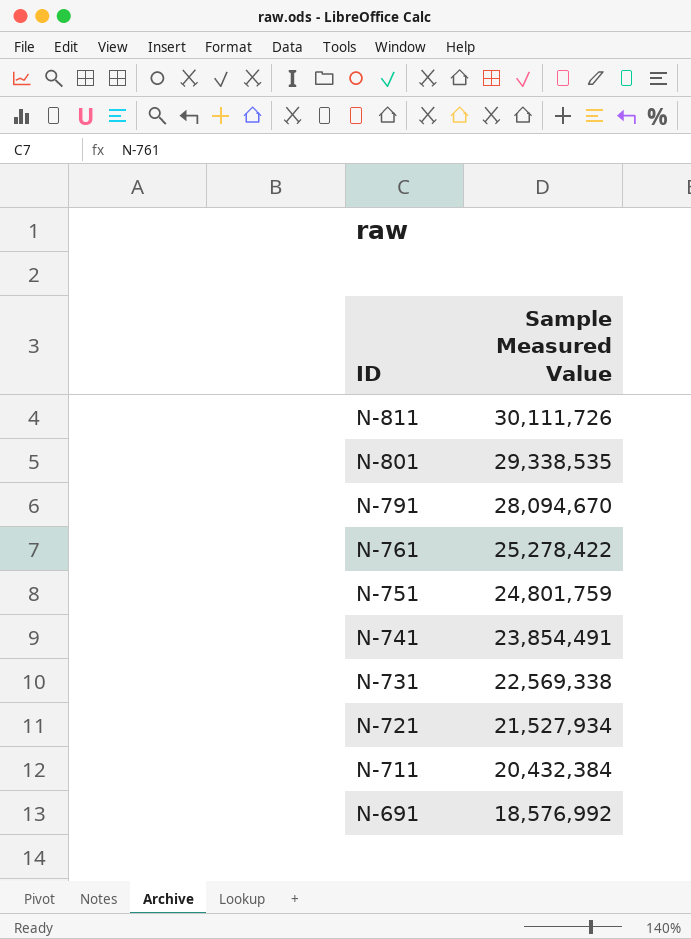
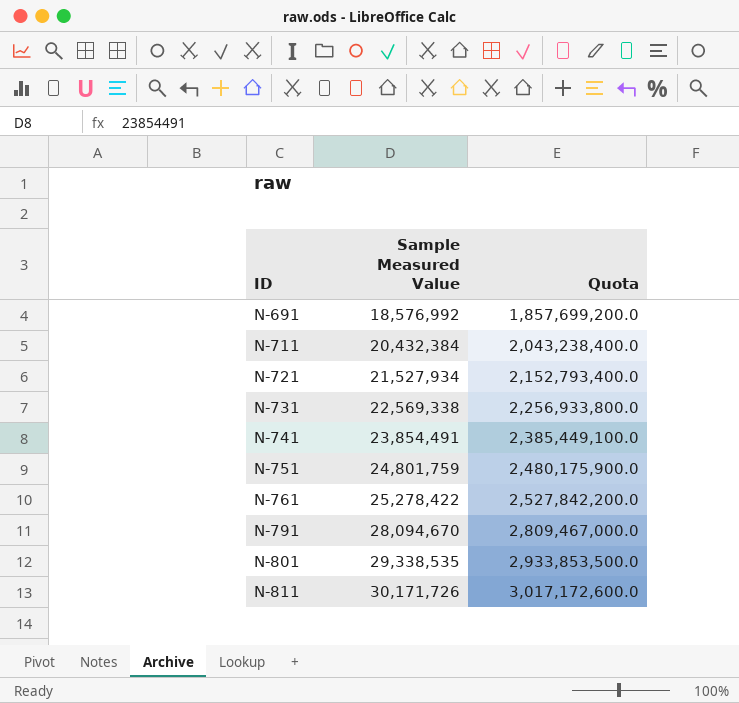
row order: ID descending -> ID ascending
column Quota | formula: none -> [Sample Measured Value] * 100
N-811 | Sample Measured Value: 30,111,726 -> 30,171,726

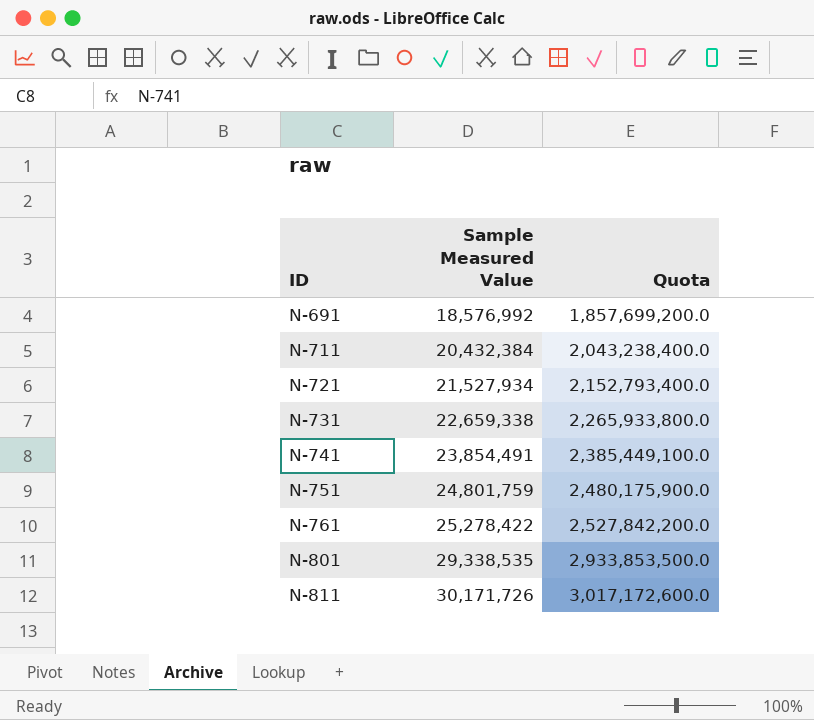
row N-791: 28,094,670 | 2,809,467,000.0 -> none
N-731 | Sample Measured Value: 22,569,338 -> 22,659,338
N-731 | Quota: 2,256,933,800.0 -> 2,265,933,800.0

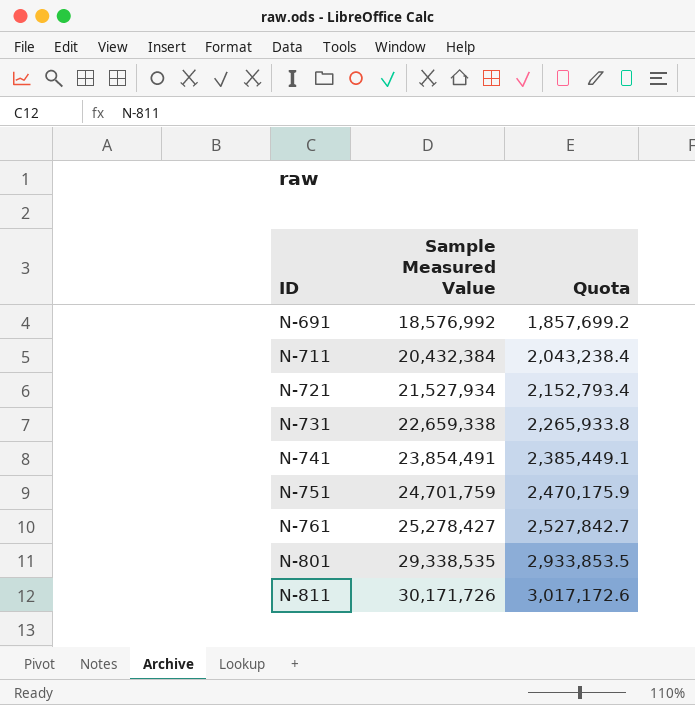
column Quota | formula: [Sample Measured Value] * 100 -> [Sample Measured Value] * 0.1
N-751 | Sample Measured Value: 24,801,759 -> 24,701,759
N-761 | Sample Measured Value: 25,278,422 -> 25,278,427

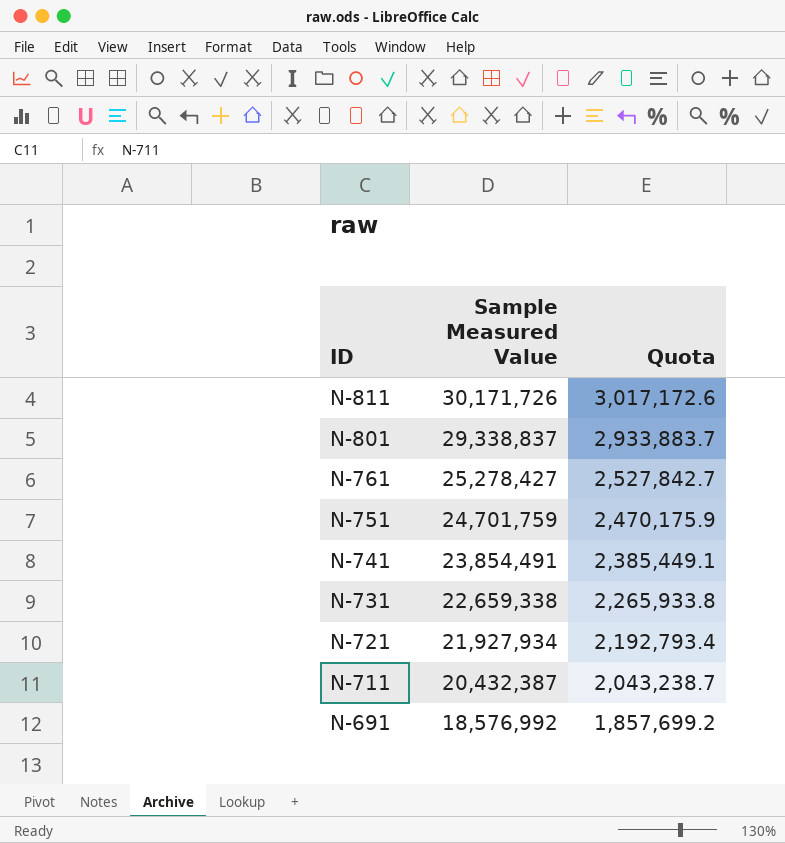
row order: ID ascending -> ID descending
N-801 | Sample Measured Value: 29,338,535 -> 29,338,837
N-801 | Quota: 2,933,853.5 -> 2,933,883.7
N-721 | Sample Measured Value: 21,527,934 -> 21,927,934
N-721 | Quota: 2,152,793.4 -> 2,192,793.4
N-711 | Sample Measured Value: 20,432,384 -> 20,432,387
N-711 | Quota: 2,043,238.4 -> 2,043,238.7

